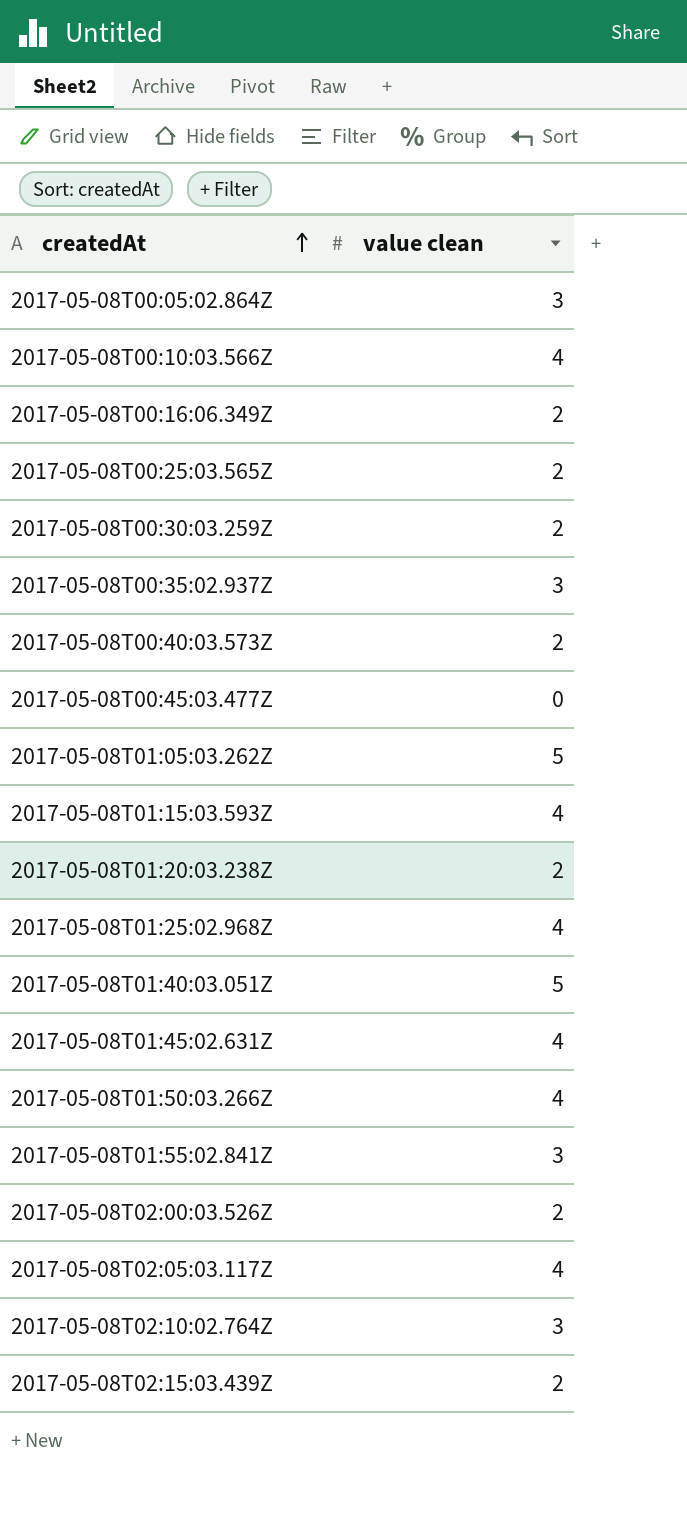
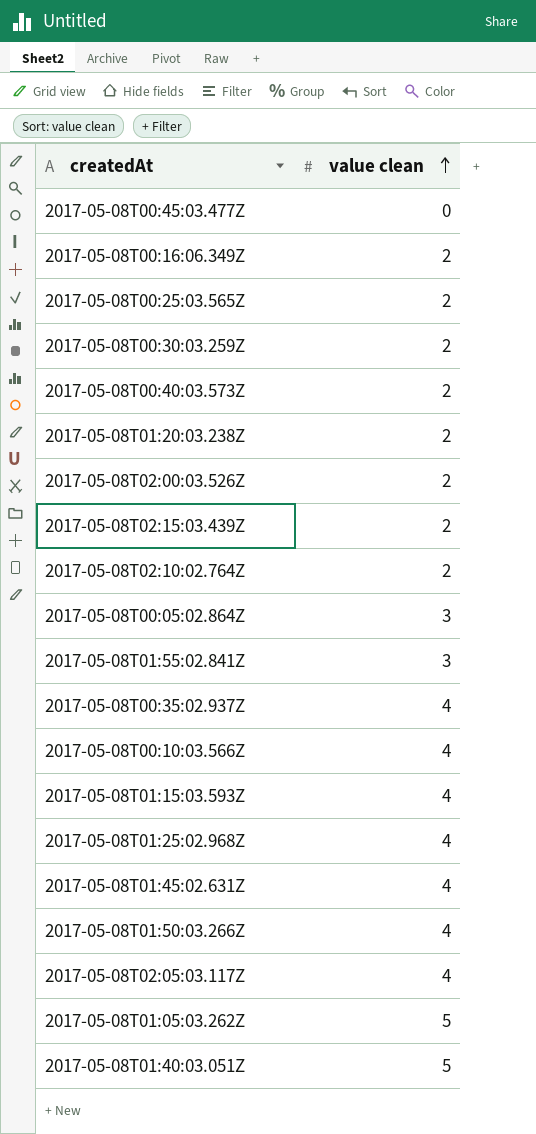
row order: createdAt ascending -> value clean ascending
2017-05-08T02:10:02.764Z | value clean: 3 -> 2
2017-05-08T00:35:02.937Z | value clean: 3 -> 4

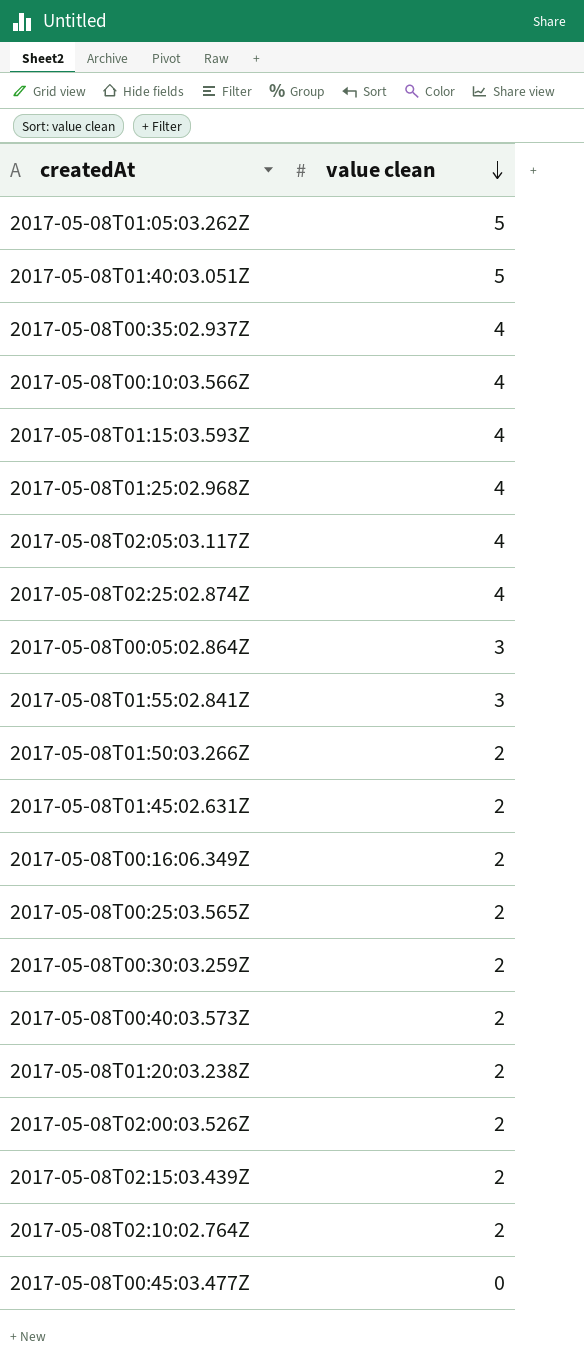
row order: value clean ascending -> value clean descending
row 2017-05-08T02:25:02.874Z: none -> 4
2017-05-08T01:50:03.266Z | value clean: 4 -> 2
2017-05-08T01:45:02.631Z | value clean: 4 -> 2

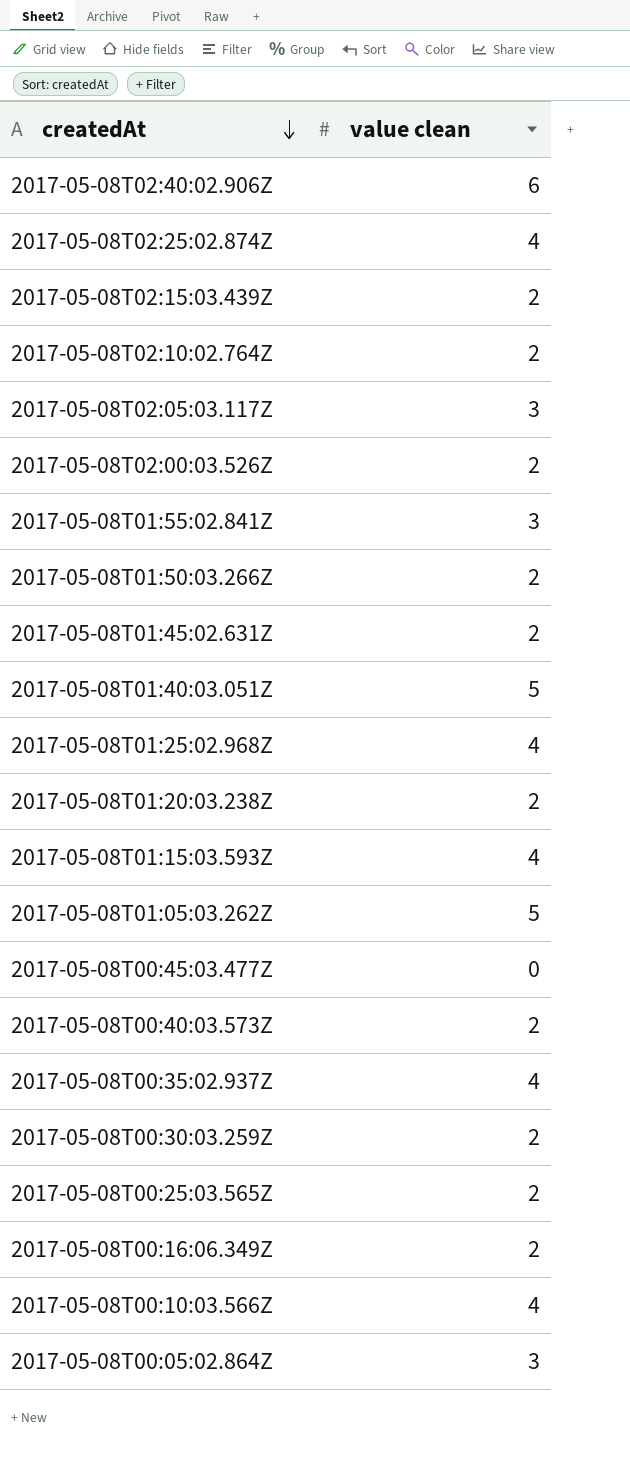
row order: value clean descending -> createdAt descending
row 2017-05-08T02:40:02.906Z: none -> 6
2017-05-08T02:05:03.117Z | value clean: 4 -> 3

